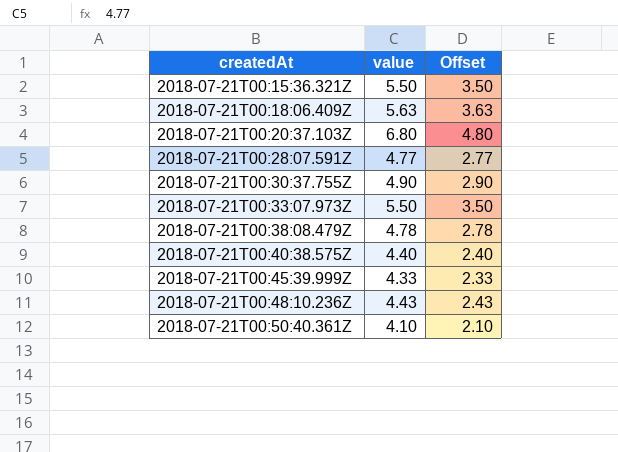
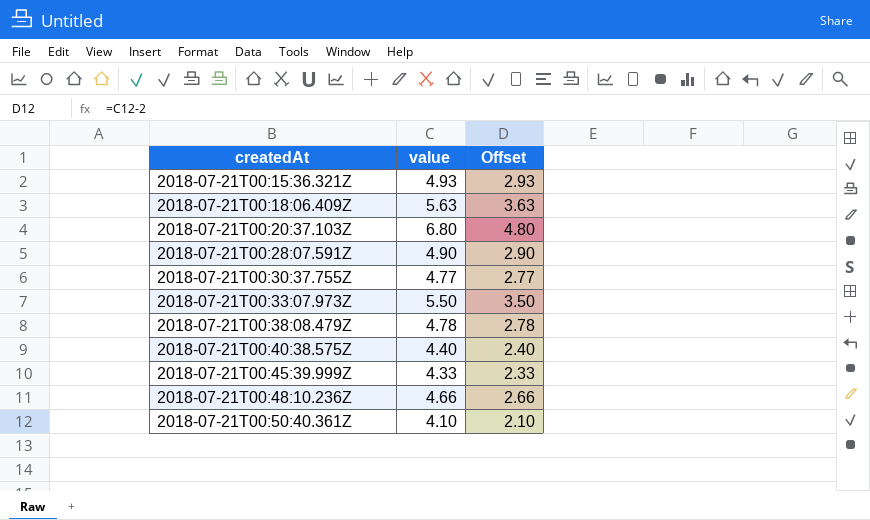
2018-07-21T00:15:36.321Z | value: 5.50 -> 4.93
2018-07-21T00:15:36.321Z | Offset: 3.50 -> 2.93
2018-07-21T00:28:07.591Z | value: 4.77 -> 4.90
2018-07-21T00:28:07.591Z | Offset: 2.77 -> 2.90
2018-07-21T00:30:37.755Z | value: 4.90 -> 4.77
2018-07-21T00:30:37.755Z | Offset: 2.90 -> 2.77
2018-07-21T00:48:10.236Z | value: 4.43 -> 4.66
2018-07-21T00:48:10.236Z | Offset: 2.43 -> 2.66

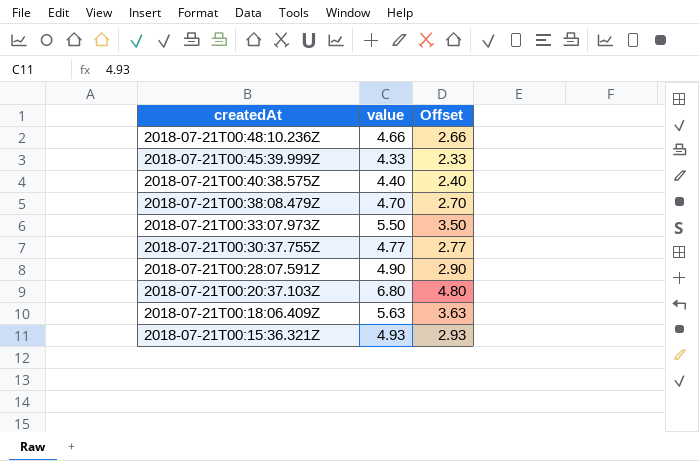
row order: createdAt ascending -> createdAt descending
row 2018-07-21T00:50:40.361Z: 4.10 | 2.10 -> none
2018-07-21T00:38:08.479Z | value: 4.78 -> 4.70
2018-07-21T00:38:08.479Z | Offset: 2.78 -> 2.70

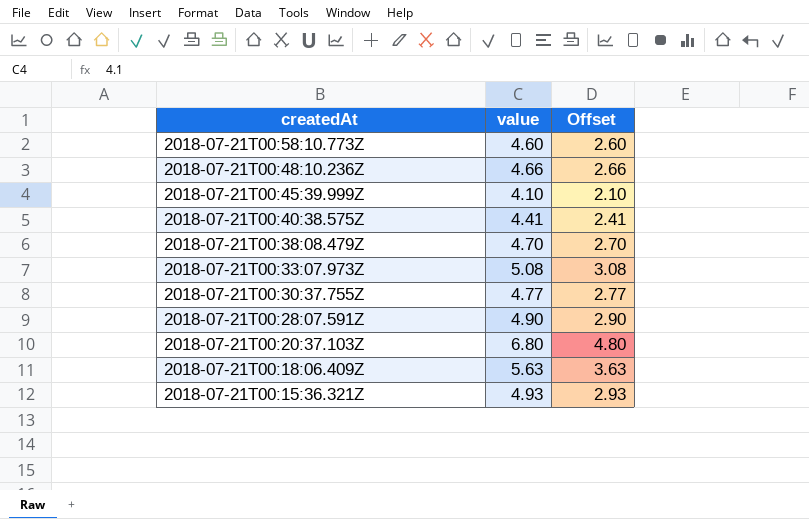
row 2018-07-21T00:58:10.773Z: none -> 4.60 | 2.60
2018-07-21T00:45:39.999Z | value: 4.33 -> 4.10
2018-07-21T00:45:39.999Z | Offset: 2.33 -> 2.10
2018-07-21T00:40:38.575Z | value: 4.40 -> 4.41
2018-07-21T00:40:38.575Z | Offset: 2.40 -> 2.41
2018-07-21T00:33:07.973Z | value: 5.50 -> 5.08
2018-07-21T00:33:07.973Z | Offset: 3.50 -> 3.08

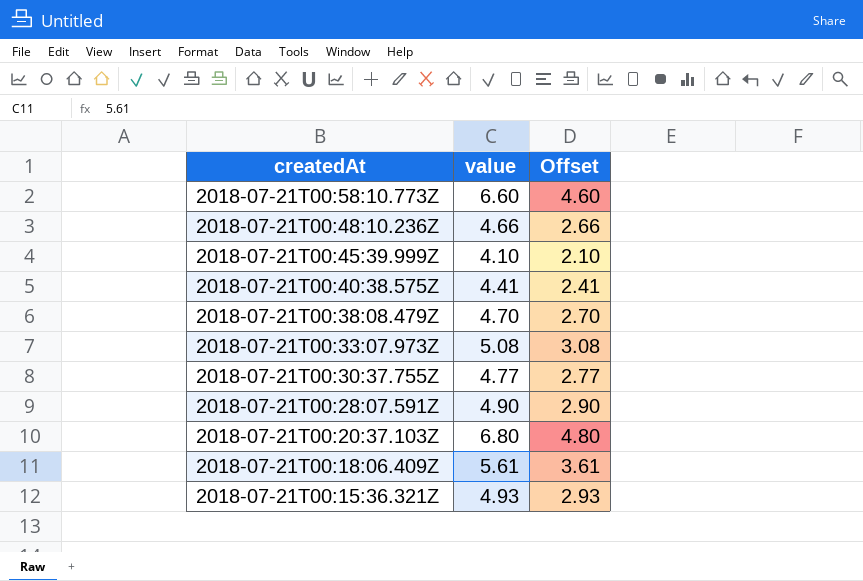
2018-07-21T00:58:10.773Z | value: 4.60 -> 6.60
2018-07-21T00:58:10.773Z | Offset: 2.60 -> 4.60
2018-07-21T00:18:06.409Z | value: 5.63 -> 5.61
2018-07-21T00:18:06.409Z | Offset: 3.63 -> 3.61

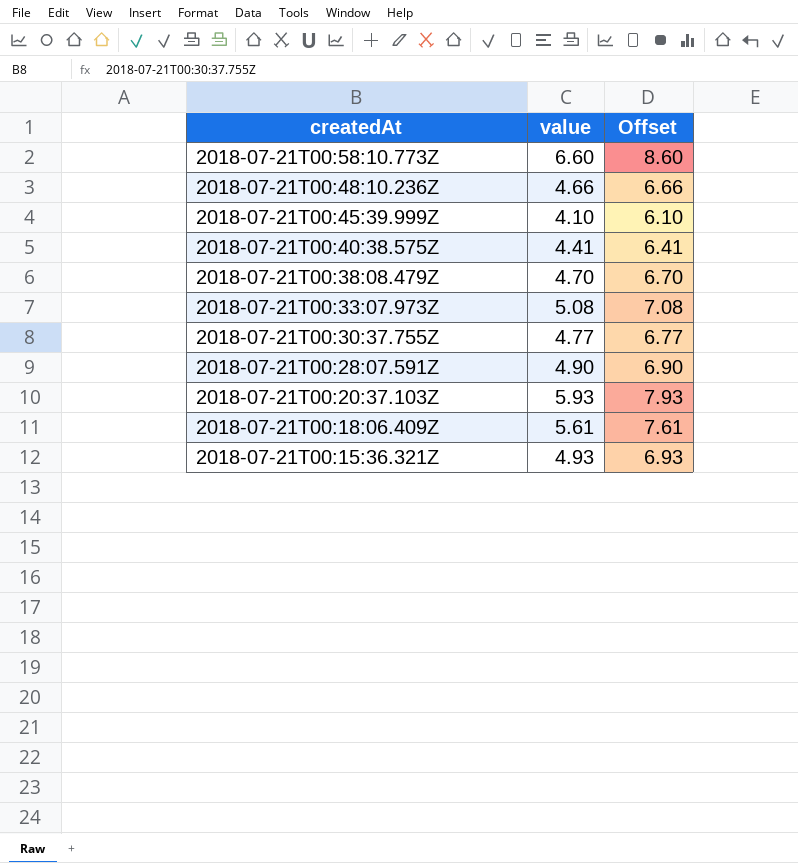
column Offset | formula: [value] - 2 -> [value] + 2
2018-07-21T00:20:37.103Z | value: 6.80 -> 5.93

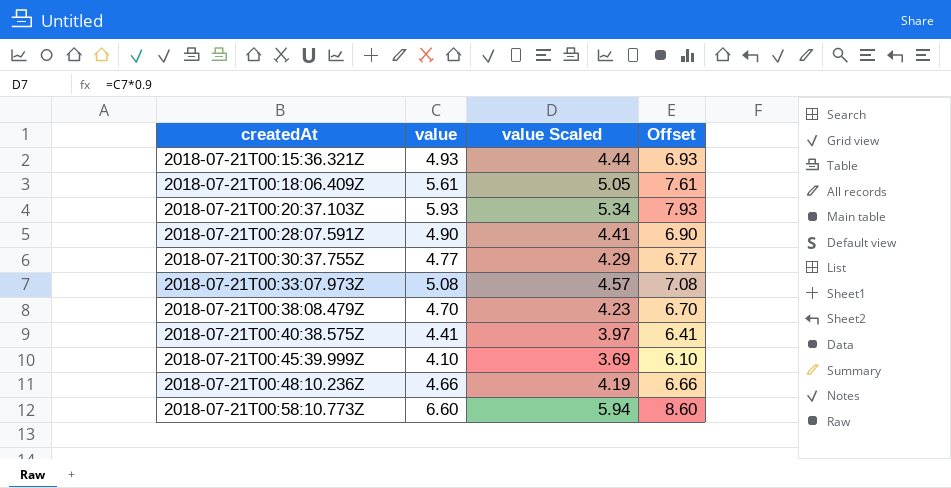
row order: createdAt descending -> createdAt ascending
column value Scaled | formula: none -> [value] * 0.9

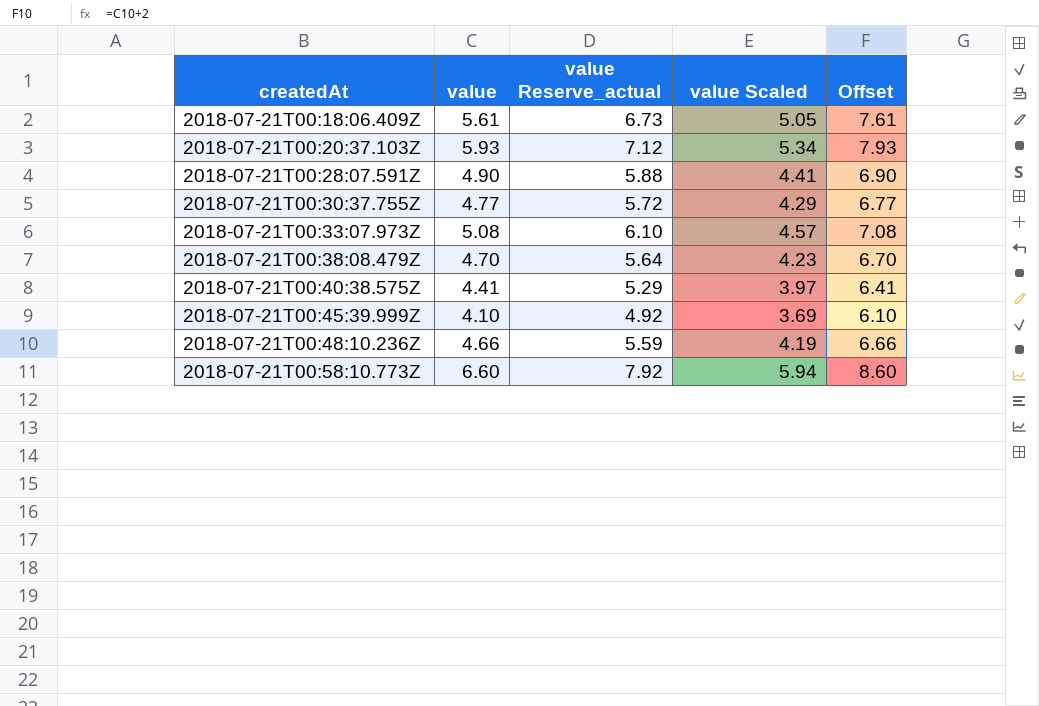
column value Reserve_actual | formula: none -> [value] * 1.2
row 2018-07-21T00:15:36.321Z: 4.93 | 4.44 | 6.93 -> none

